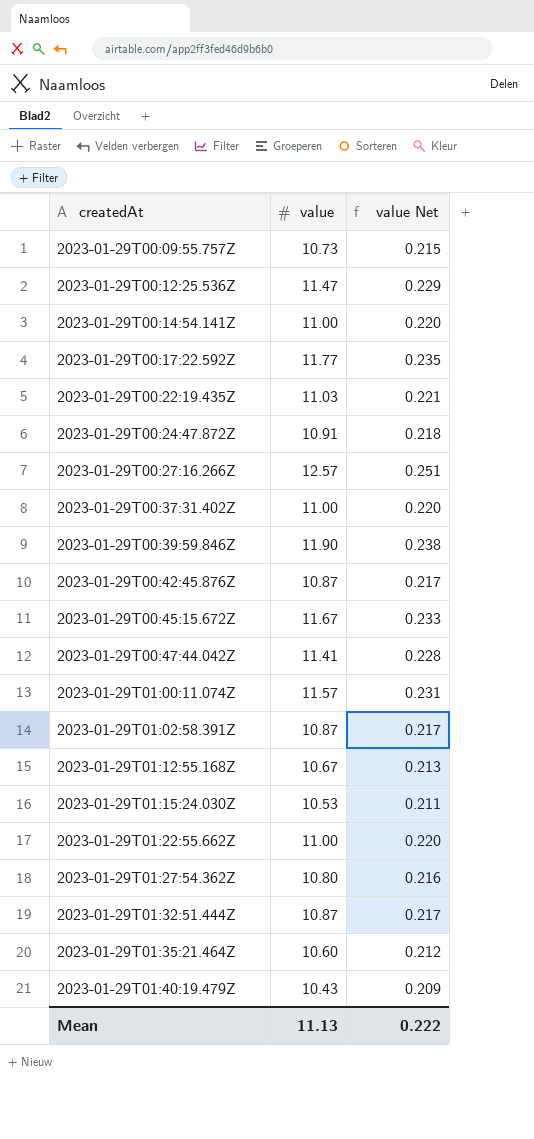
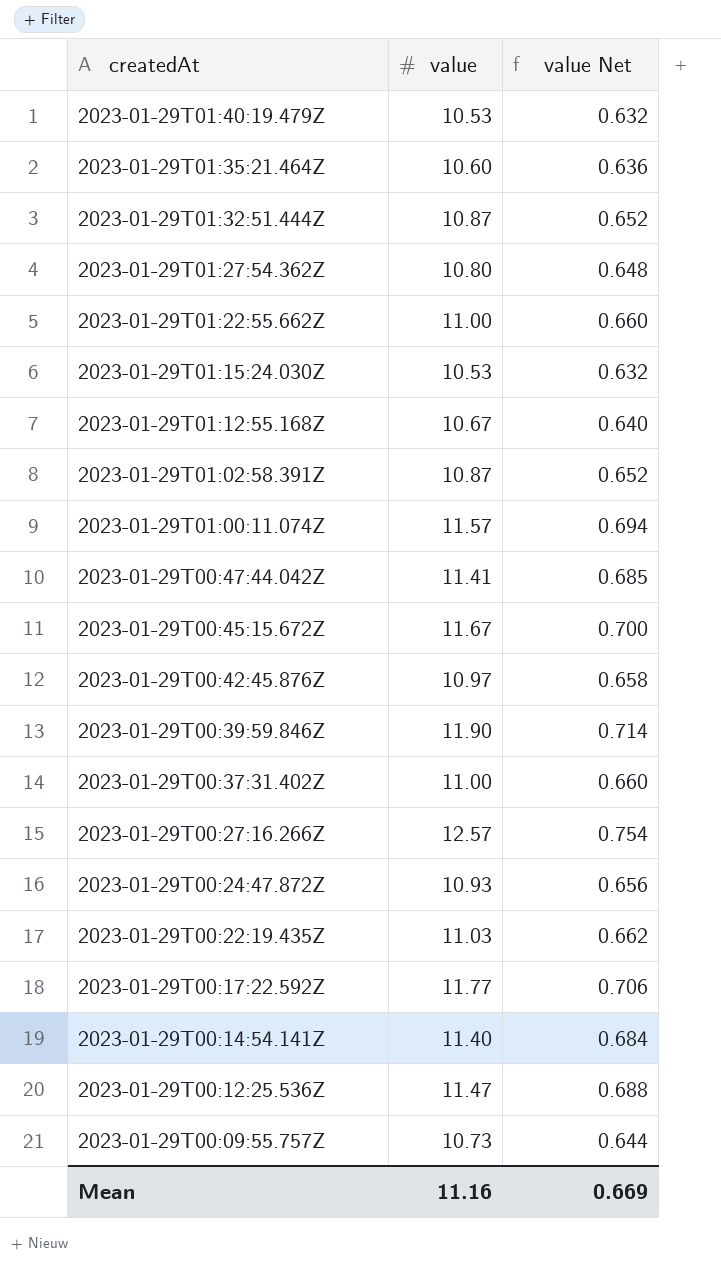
row order: createdAt ascending -> createdAt descending
column value Net | formula: [value] * 0.02 -> [value] * 0.06
2023-01-29T01:40:19.479Z | value: 10.43 -> 10.53
2023-01-29T00:42:45.876Z | value: 10.87 -> 10.97
2023-01-29T00:24:47.872Z | value: 10.91 -> 10.93
2023-01-29T00:14:54.141Z | value: 11.00 -> 11.40
Mean | value: 11.13 -> 11.16
Mean | value Net: 0.222 -> 0.669

